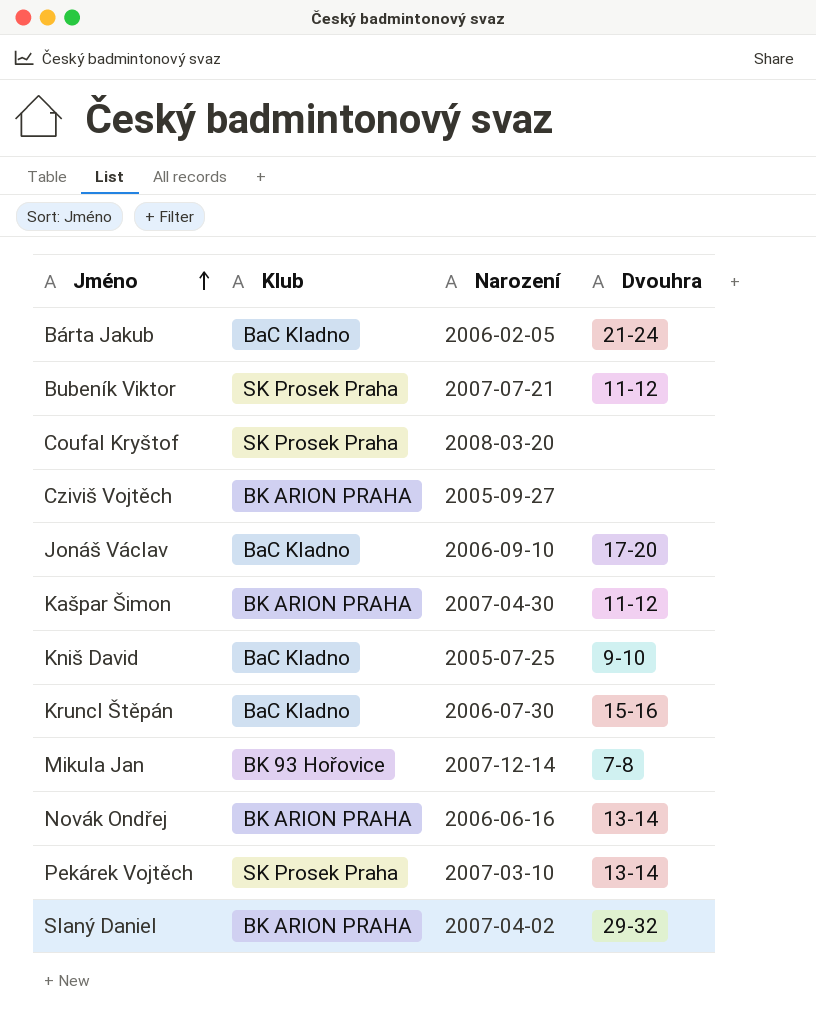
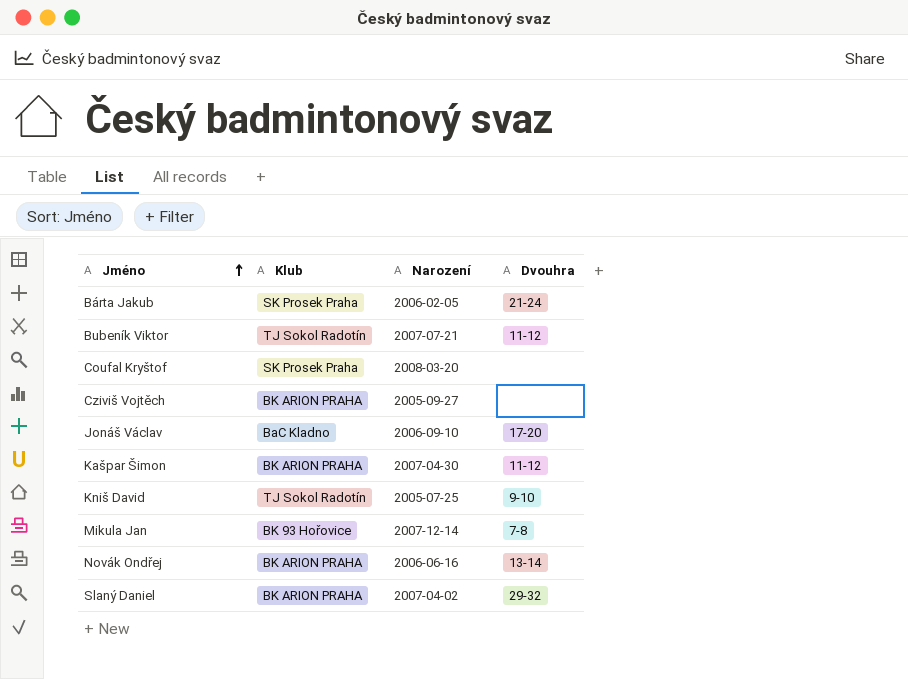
row Kruncl Štěpán: BaC Kladno | 2006-07-30 | 15-16 -> none
row Pekárek Vojtěch: SK Prosek Praha | 2007-03-10 | 13-14 -> none
Bárta Jakub | Klub: BaC Kladno -> SK Prosek Praha
Bubeník Viktor | Klub: SK Prosek Praha -> TJ Sokol Radotín
Kniš David | Klub: BaC Kladno -> TJ Sokol Radotín

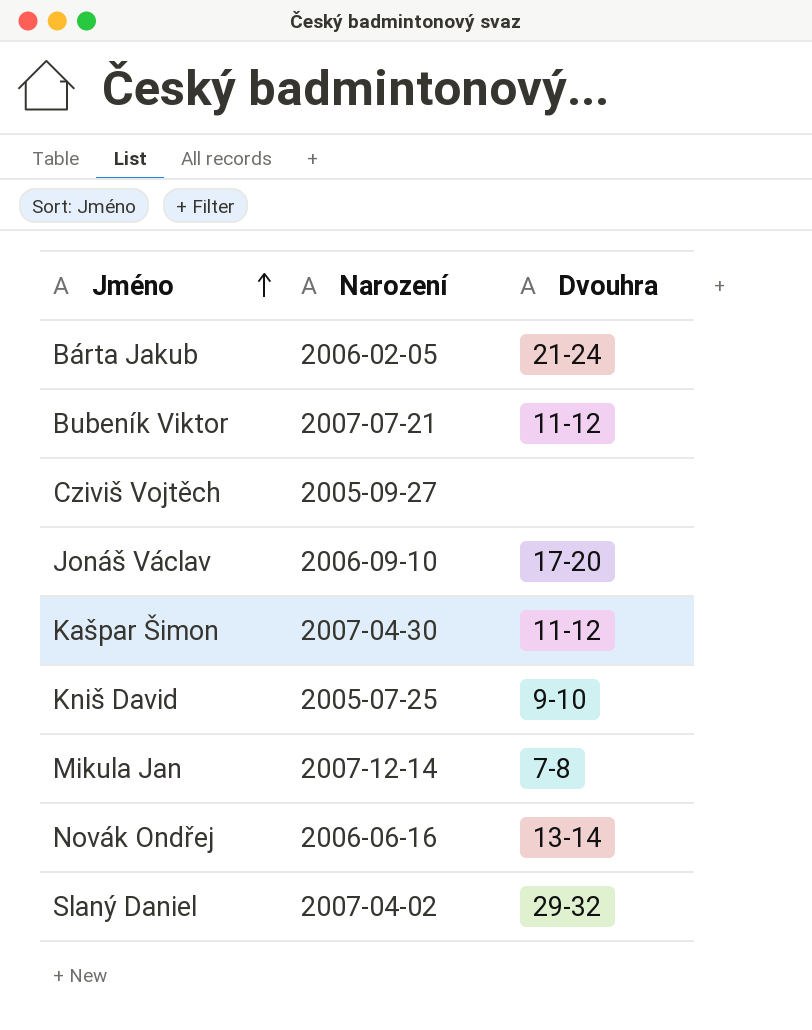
column Klub | position: 2 -> none
row Coufal Kryštof: SK Prosek Praha | 2008-03-20 | none -> none

